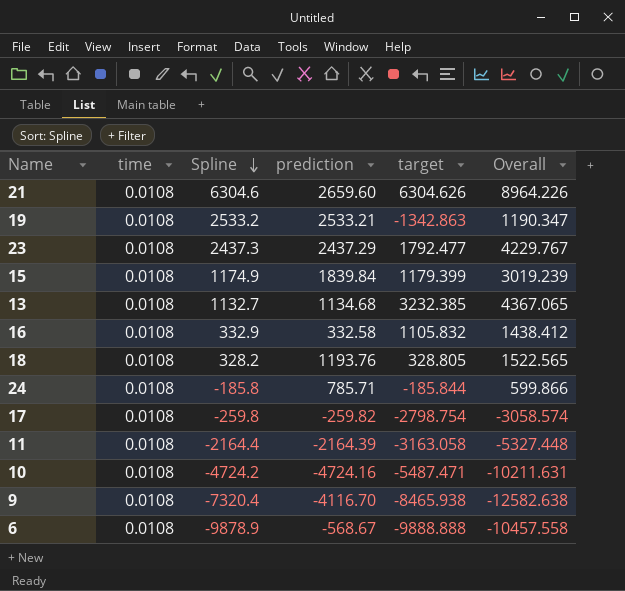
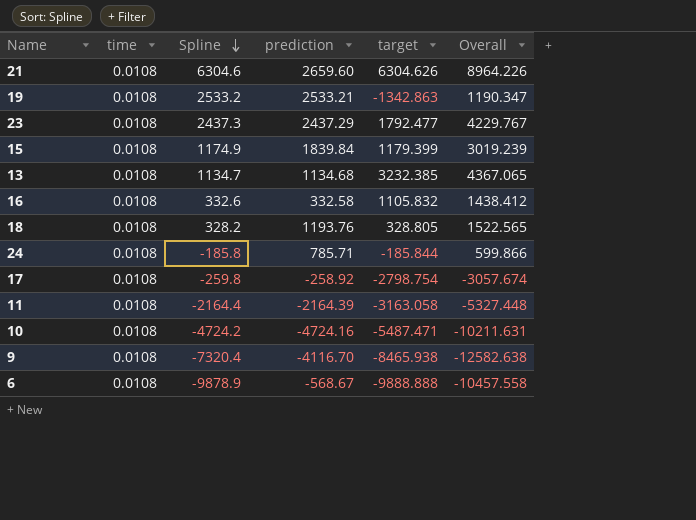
13 | Spline: 1132.7 -> 1134.7
16 | Spline: 332.9 -> 332.6
17 | prediction: -259.82 -> -258.92
17 | Overall: -3058.574 -> -3057.674

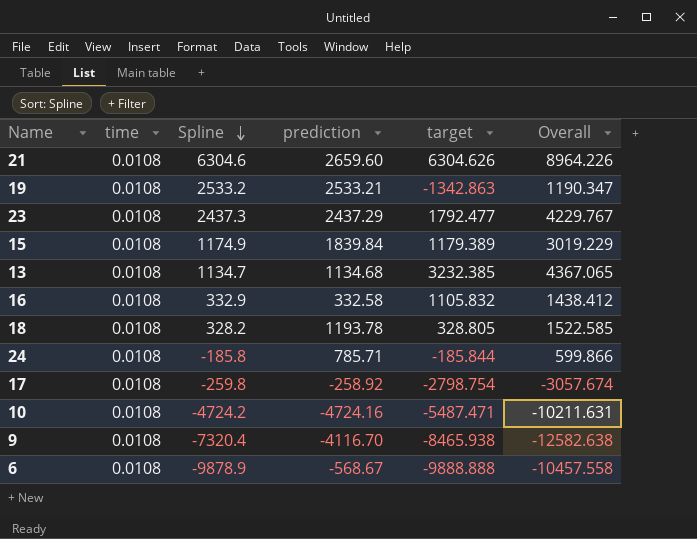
row 11: 0.0108 | -2164.4 | -2164.39 | -3163.058 | -5327.448 -> none
15 | target: 1179.399 -> 1179.389
15 | Overall: 3019.239 -> 3019.229
16 | Spline: 332.6 -> 332.9
18 | prediction: 1193.76 -> 1193.78
18 | Overall: 1522.565 -> 1522.585

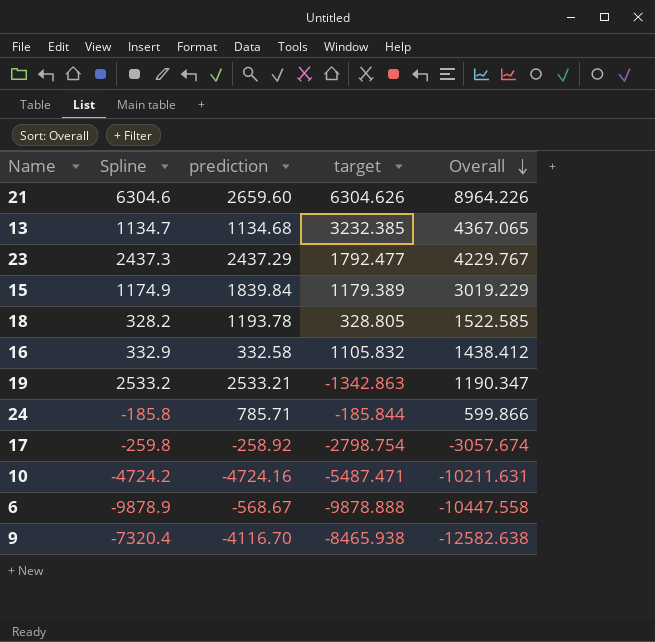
row order: Spline descending -> Overall descending
column time | position: 2 -> none
6 | target: -9888.888 -> -9878.888
6 | Overall: -10457.558 -> -10447.558

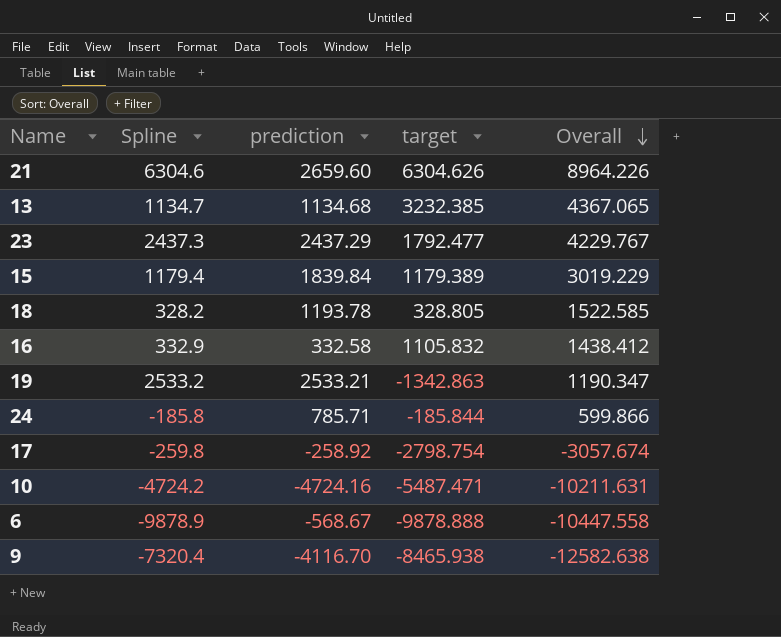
15 | Spline: 1174.9 -> 1179.4

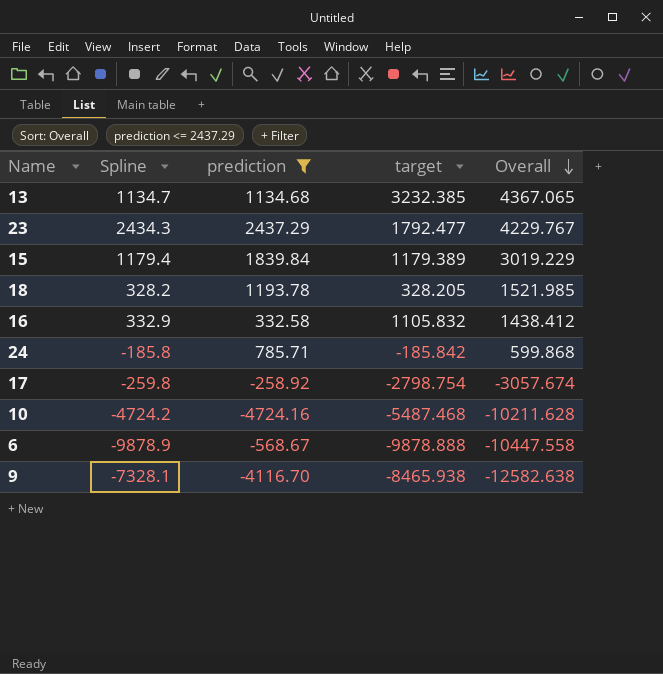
filter: none -> prediction <= 2437.29
23 | Spline: 2437.3 -> 2434.3
18 | target: 328.805 -> 328.205
18 | Overall: 1522.585 -> 1521.985
24 | target: -185.844 -> -185.842
24 | Overall: 599.866 -> 599.868
10 | target: -5487.471 -> -5487.468
10 | Overall: -10211.631 -> -10211.628
9 | Spline: -7320.4 -> -7328.1

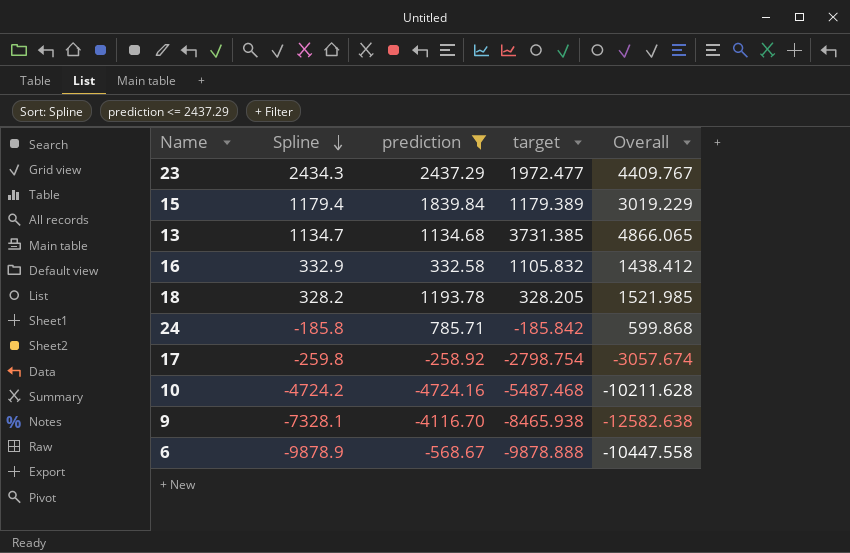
row order: Overall descending -> Spline descending
23 | target: 1792.477 -> 1972.477
23 | Overall: 4229.767 -> 4409.767
13 | target: 3232.385 -> 3731.385
13 | Overall: 4367.065 -> 4866.065

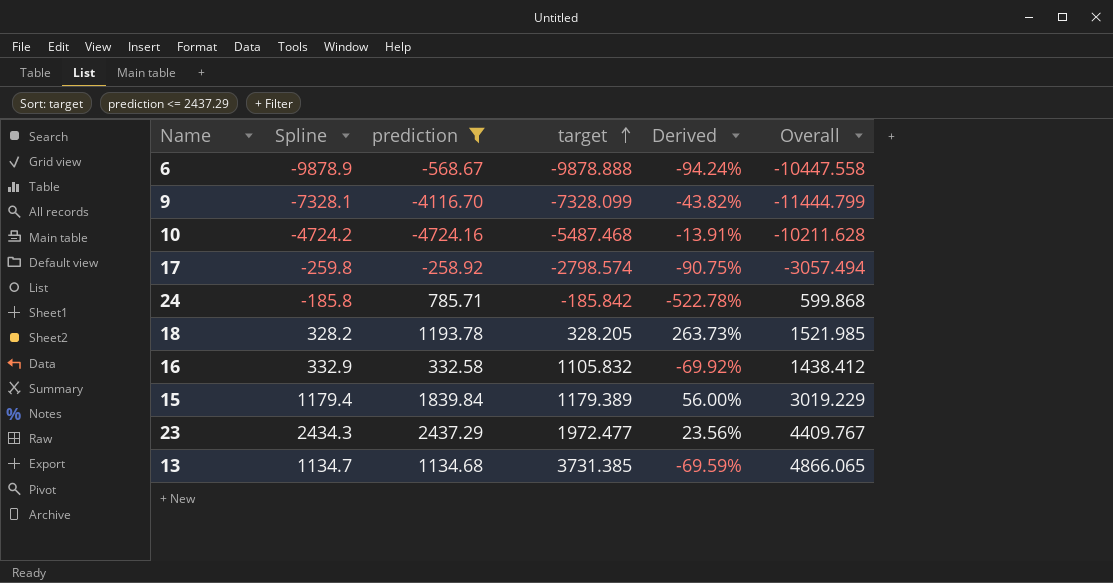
row order: Spline descending -> target ascending
column Derived | formula: none -> ([prediction] - [target]) / [target]
9 | target: -8465.938 -> -7328.099
9 | Overall: -12582.638 -> -11444.799
17 | target: -2798.754 -> -2798.574
17 | Overall: -3057.674 -> -3057.494

